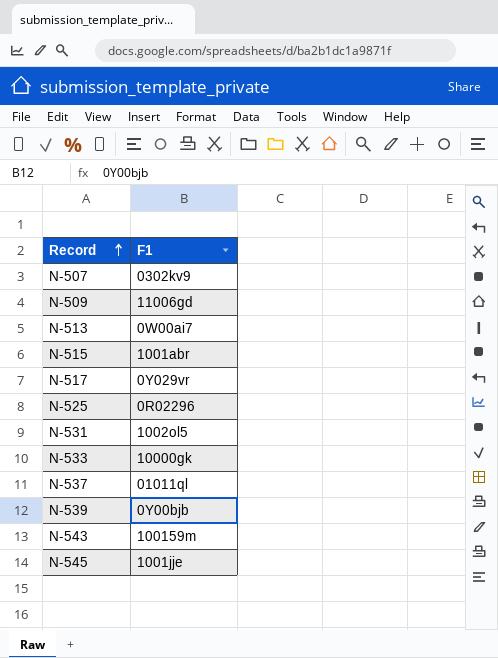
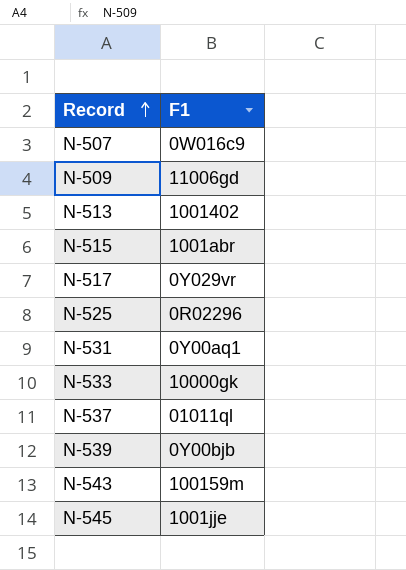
N-507 | F1: 0302kv9 -> 0W016c9
N-513 | F1: 0W00ai7 -> 1001402
N-531 | F1: 1002ol5 -> 0Y00aq1

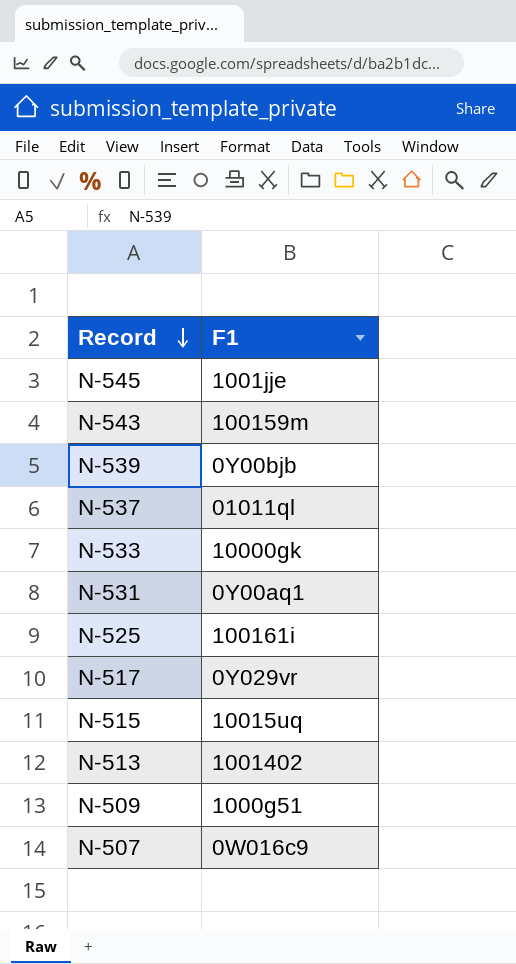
row order: Record ascending -> Record descending
N-525 | F1: 0R02296 -> 100161i
N-515 | F1: 1001abr -> 10015uq
N-509 | F1: 11006gd -> 1000g51

